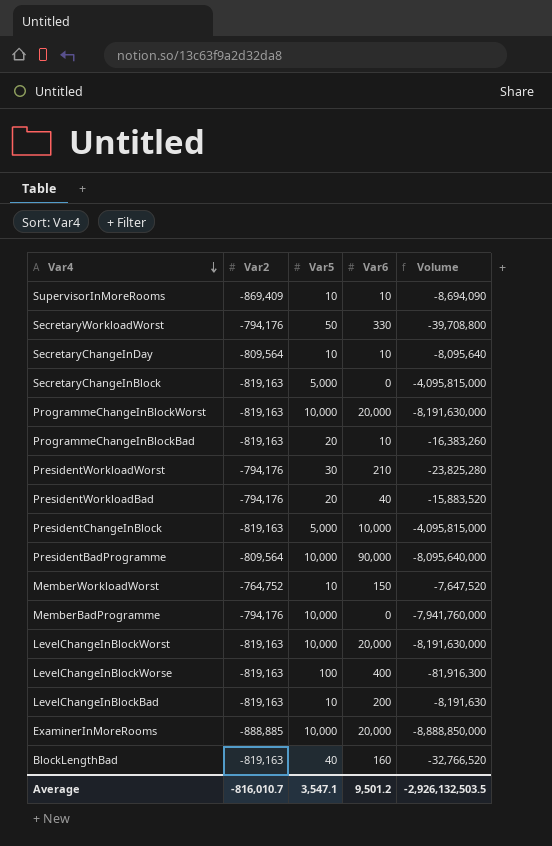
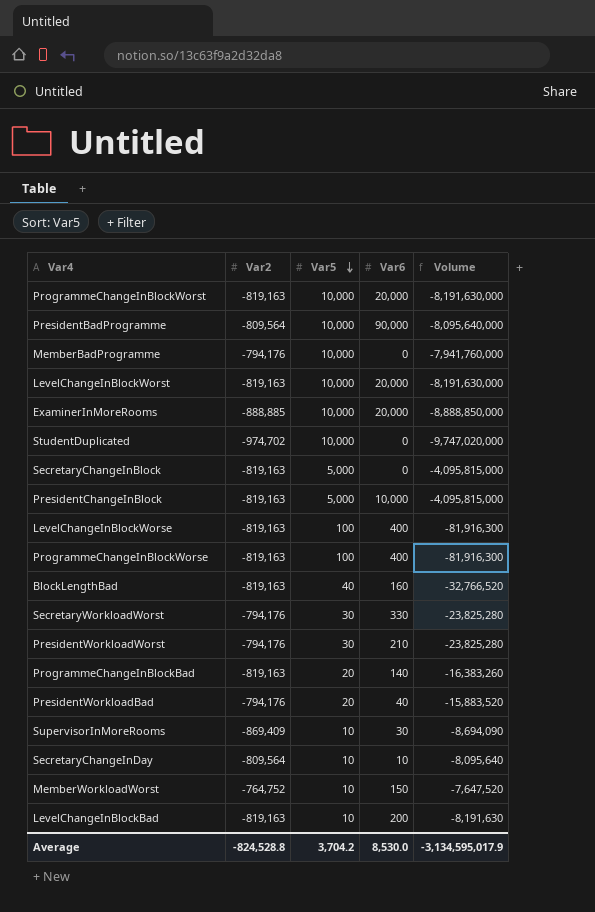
row order: Var4 descending -> Var5 descending
row StudentDuplicated: none -> -974,702 | 10,000 | 0 | -9,747,020,000
row ProgrammeChangeInBlockWorse: none -> -819,163 | 100 | 400 | -81,916,300
SecretaryWorkloadWorst | Var5: 50 -> 30
SecretaryWorkloadWorst | Volume: -39,708,800 -> -23,825,280
ProgrammeChangeInBlockBad | Var6: 10 -> 140
SupervisorInMoreRooms | Var6: 10 -> 30
Average | Var2: -816,010.7 -> -824,528.8
Average | Var5: 3,547.1 -> 3,704.2
Average | Var6: 9,501.2 -> 8,530.0
Average | Volume: -2,926,132,503.5 -> -3,134,595,017.9

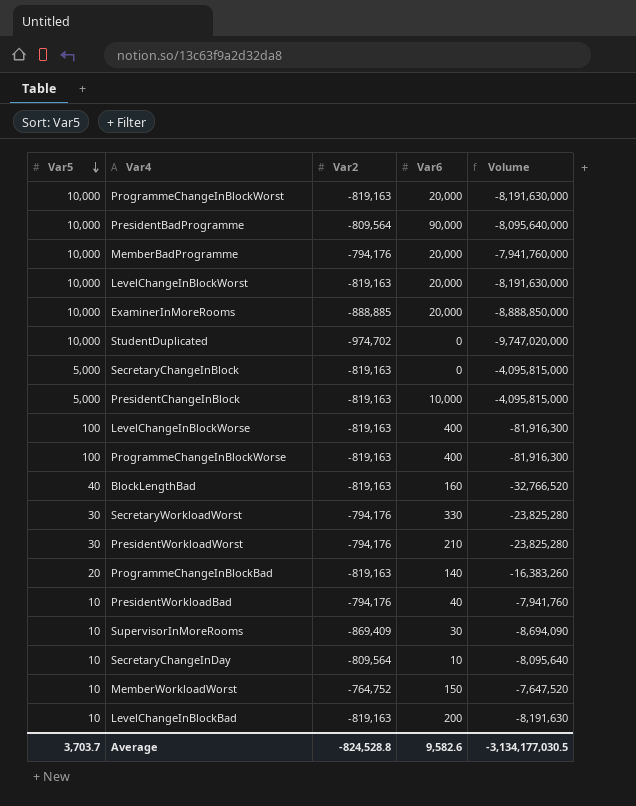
column Var5 | position: 3 -> 1
MemberBadProgramme | Var6: 0 -> 20,000
PresidentWorkloadBad | Var5: 20 -> 10
PresidentWorkloadBad | Volume: -15,883,520 -> -7,941,760
Average | Var5: 3,704.2 -> 3,703.7
Average | Var6: 8,530.0 -> 9,582.6
Average | Volume: -3,134,595,017.9 -> -3,134,177,030.5

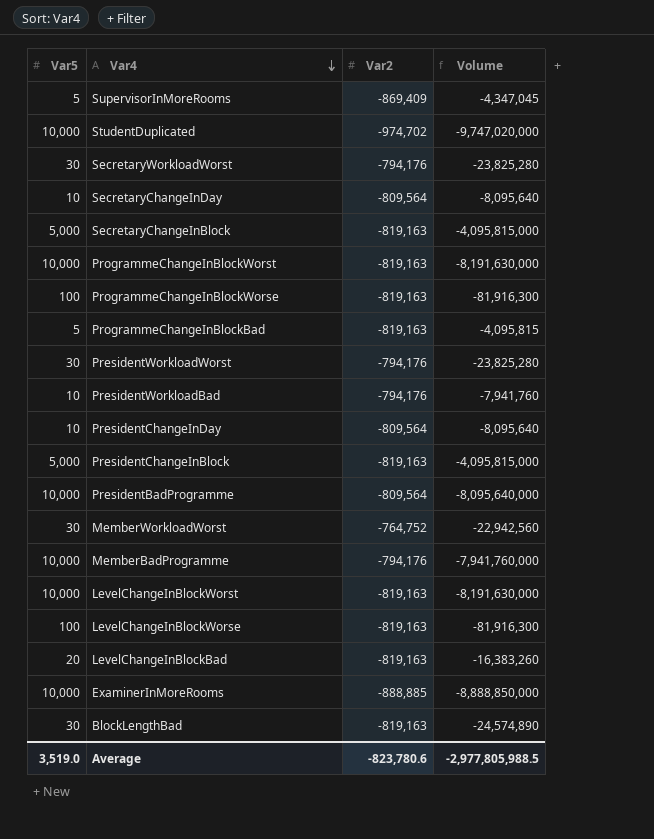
row order: Var5 descending -> Var4 descending
column Var6 | position: 4 -> none
SupervisorInMoreRooms | Var5: 10 -> 5
SupervisorInMoreRooms | Volume: -8,694,090 -> -4,347,045
ProgrammeChangeInBlockBad | Var5: 20 -> 5
ProgrammeChangeInBlockBad | Volume: -16,383,260 -> -4,095,815
row PresidentChangeInDay: none -> 10 | -809,564 | -8,095,640
MemberWorkloadWorst | Var5: 10 -> 30
MemberWorkloadWorst | Volume: -7,647,520 -> -22,942,560
LevelChangeInBlockBad | Var5: 10 -> 20
LevelChangeInBlockBad | Volume: -8,191,630 -> -16,383,260
BlockLengthBad | Var5: 40 -> 30
BlockLengthBad | Volume: -32,766,520 -> -24,574,890
Average | Var5: 3,703.7 -> 3,519.0
Average | Var2: -824,528.8 -> -823,780.6
Average | Volume: -3,134,177,030.5 -> -2,977,805,988.5

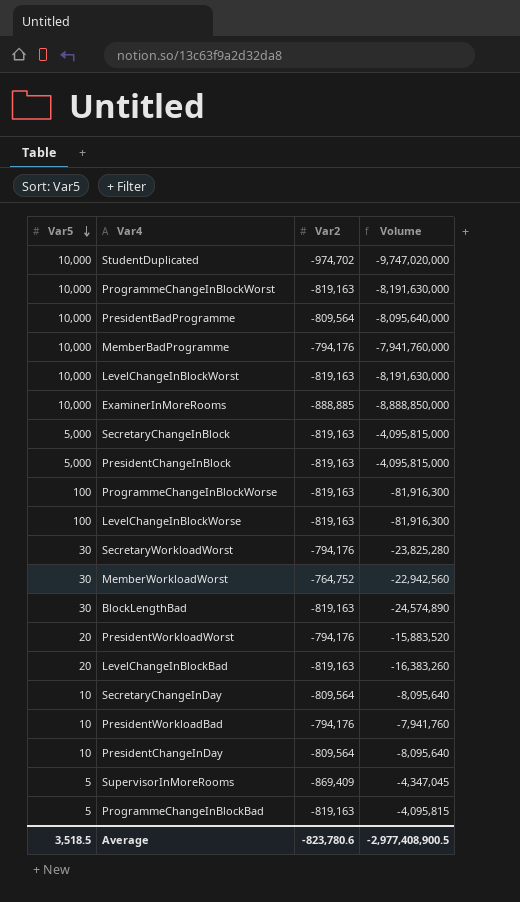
row order: Var4 descending -> Var5 descending
PresidentWorkloadWorst | Var5: 30 -> 20
PresidentWorkloadWorst | Volume: -23,825,280 -> -15,883,520
Average | Var5: 3,519.0 -> 3,518.5
Average | Volume: -2,977,805,988.5 -> -2,977,408,900.5

